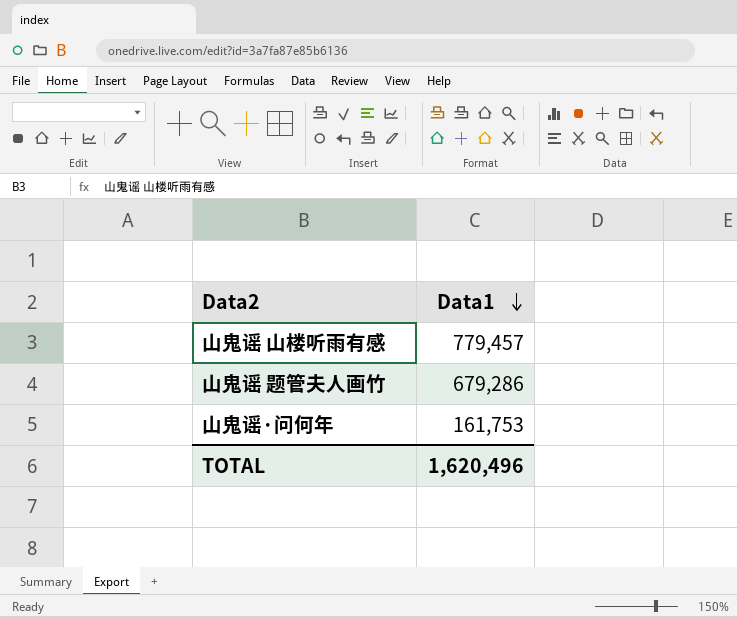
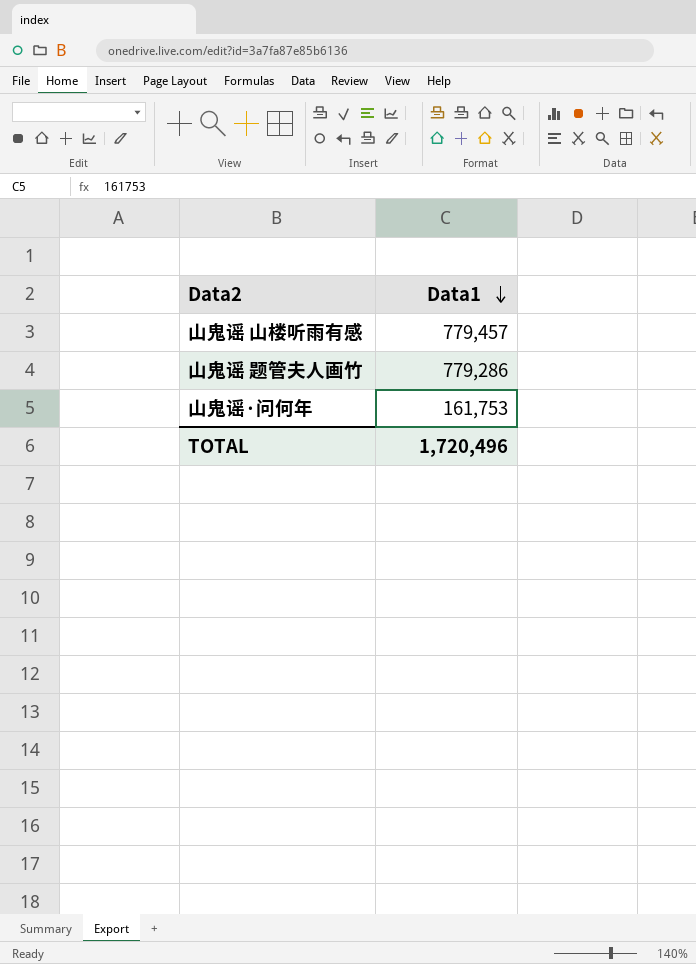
山鬼谣 题管夫人画竹 | Data1: 679,286 -> 779,286
TOTAL | Data1: 1,620,496 -> 1,720,496

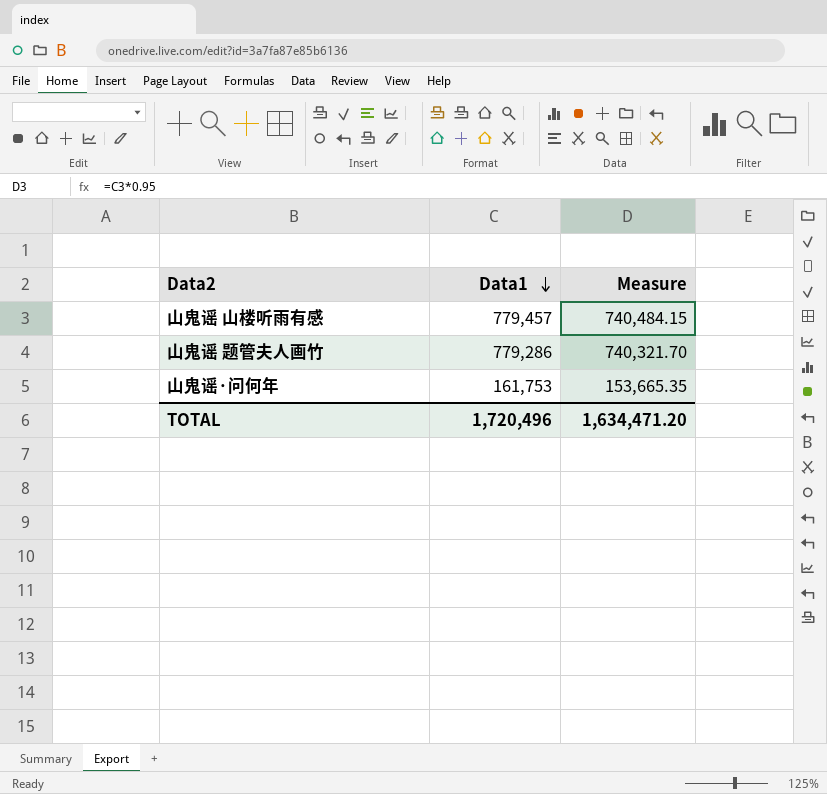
column Measure | formula: none -> [Data1] * 0.95

